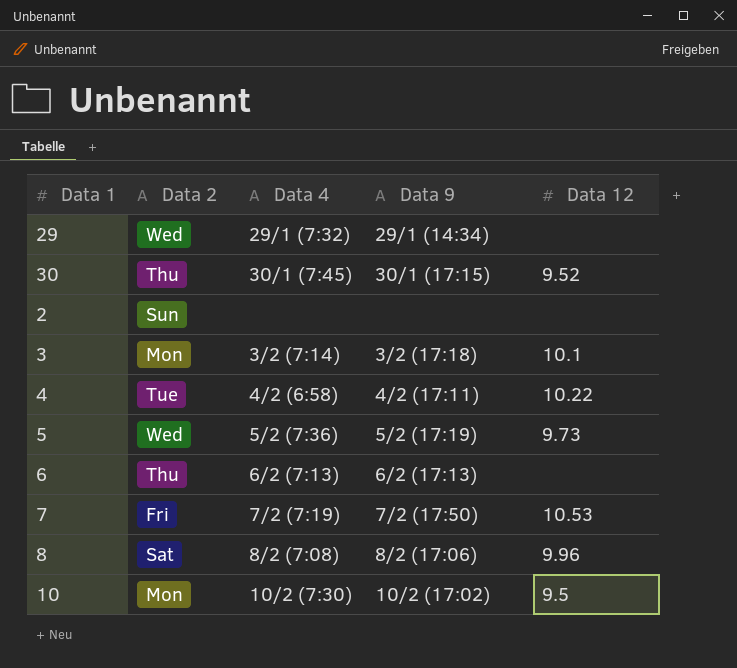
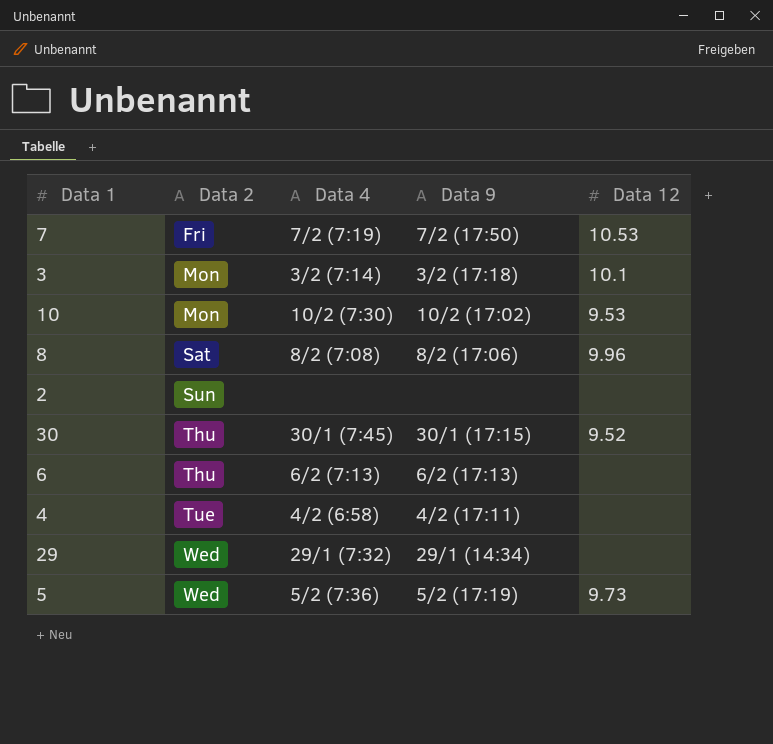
row order: none -> Data 2 ascending
10 | Data 12: 9.5 -> 9.53
4 | Data 12: 10.22 -> none

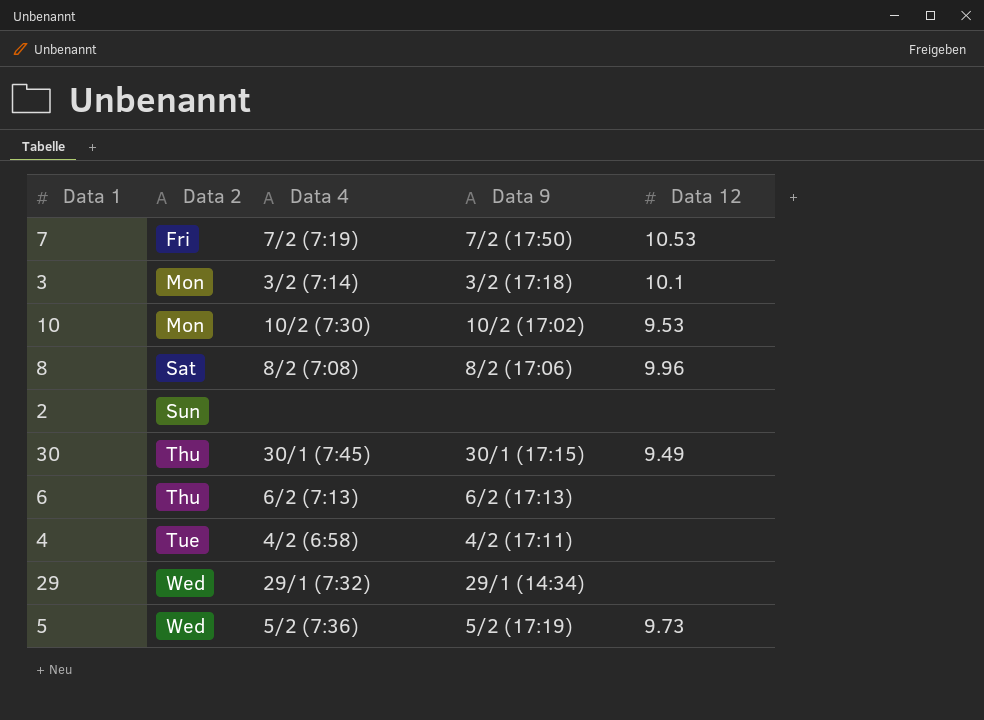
30 | Data 12: 9.52 -> 9.49

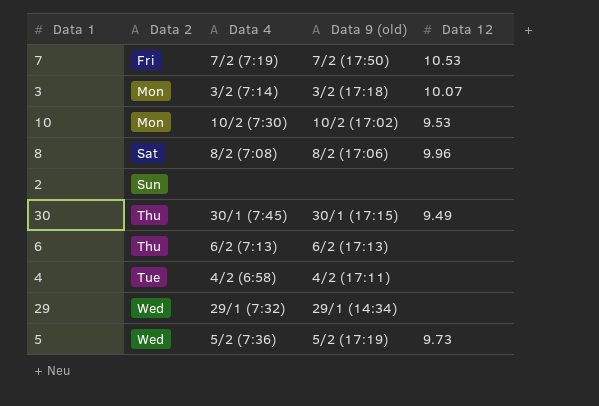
column name: Data 9 -> Data 9 (old)
3 | Data 12: 10.1 -> 10.07

